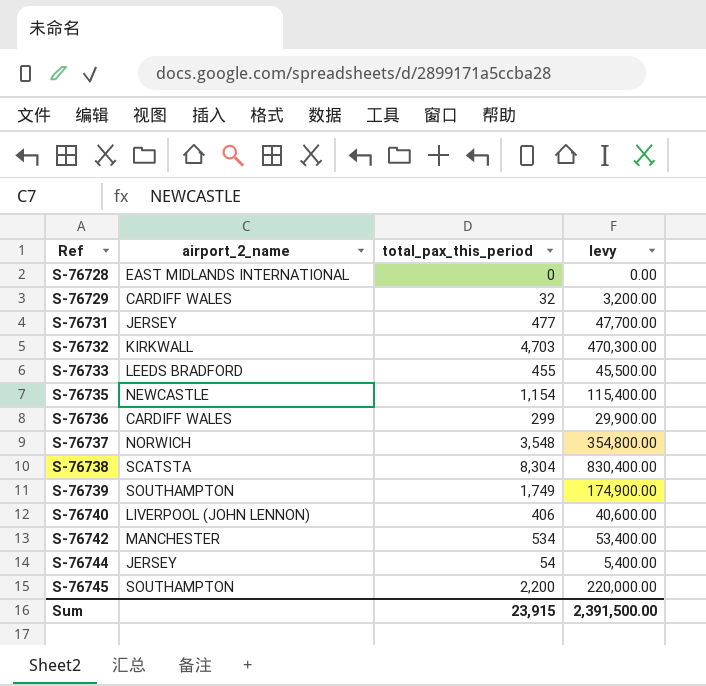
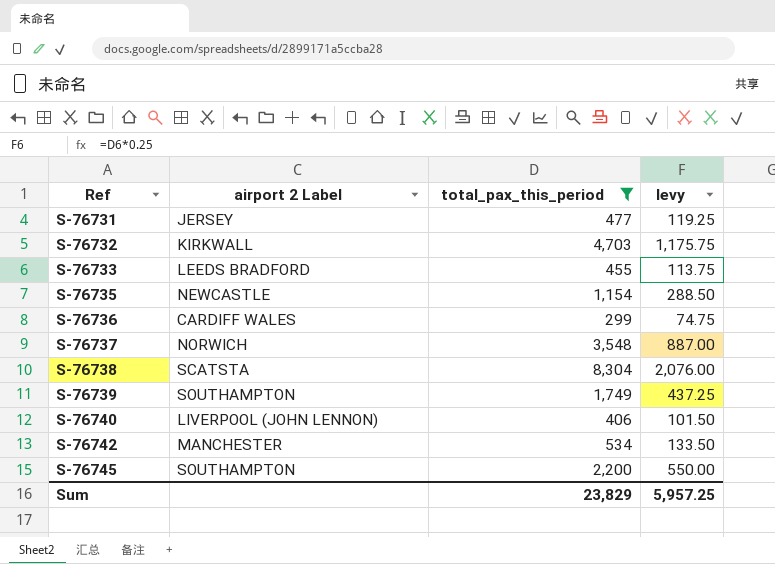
filter: none -> total_pax_this_period >= 299
column name: airport_2_name -> airport 2 Label
column levy | formula: [total_pax_this_period] * 100 -> [total_pax_this_period] * 0.25
Sum | total_pax_this_period: 23,915 -> 23,829
Sum | levy: 2,391,500.00 -> 5,957.25

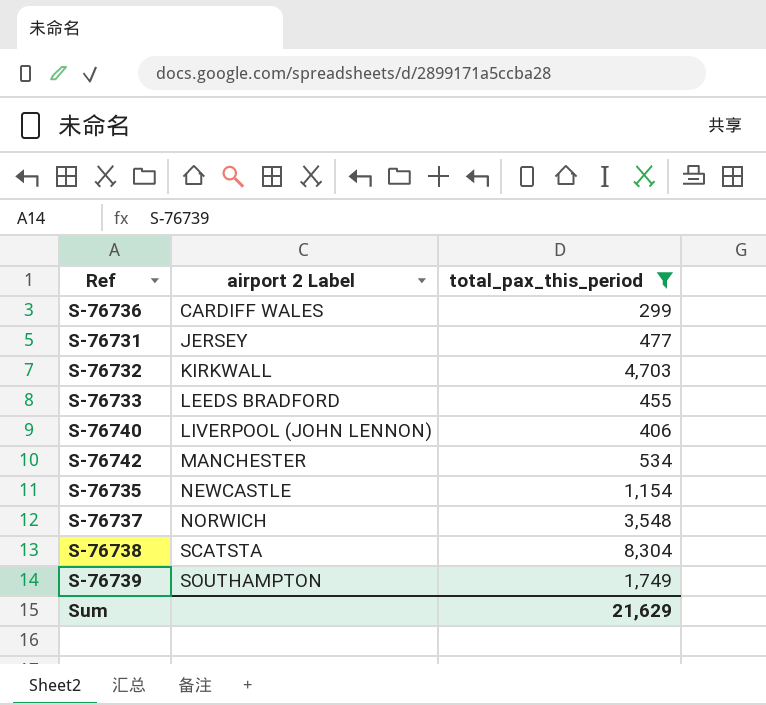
row order: Ref ascending -> airport 2 Label ascending
column levy | formula: [total_pax_this_period] * 0.25 -> none
row S-76745: SOUTHAMPTON | 2,200 | 550.00 -> none
Sum | total_pax_this_period: 23,829 -> 21,629

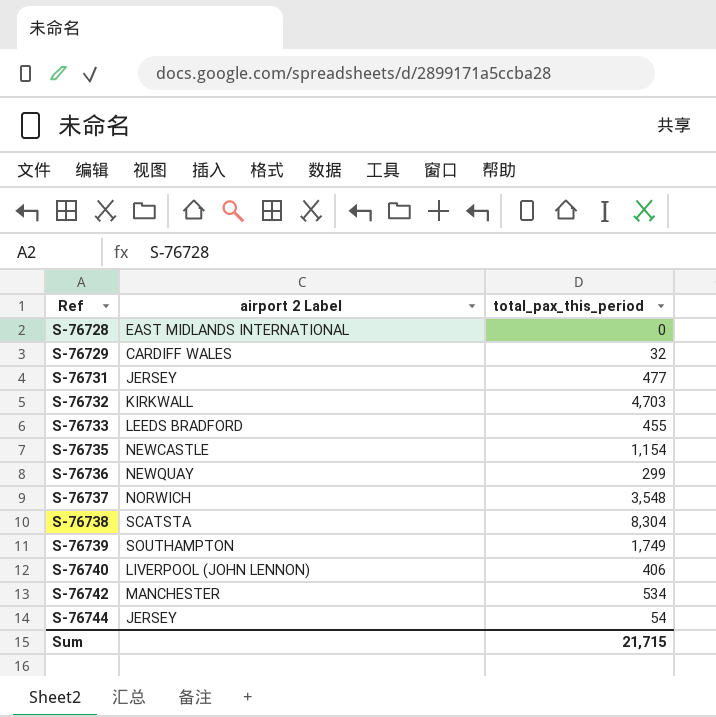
filter: total_pax_this_period >= 299 -> none
row order: airport 2 Label ascending -> Ref ascending
S-76736 | airport 2 Label: CARDIFF WALES -> NEWQUAY
Sum | total_pax_this_period: 21,629 -> 21,715

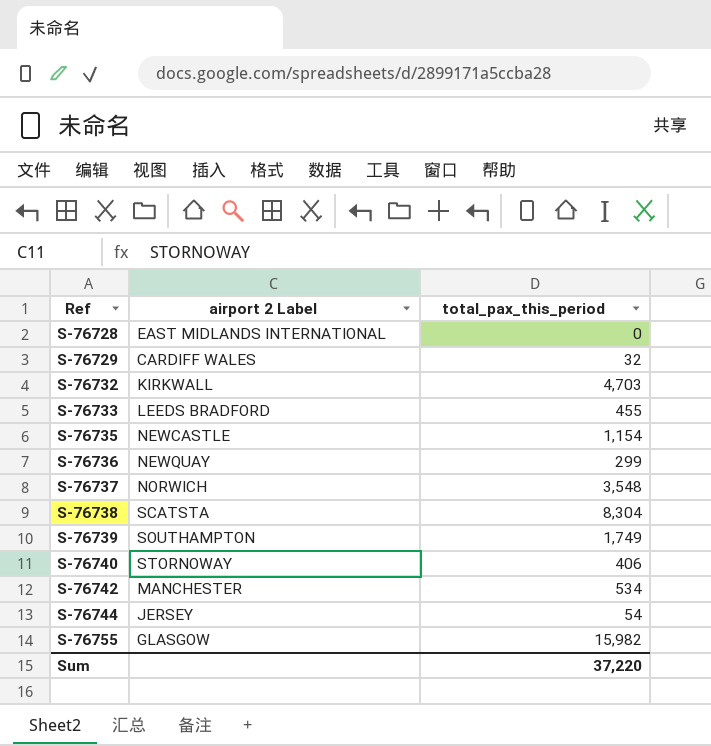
row S-76731: JERSEY | 477 -> none
S-76740 | airport 2 Label: LIVERPOOL (JOHN LENNON) -> STORNOWAY
row S-76755: none -> GLASGOW | 15,982
Sum | total_pax_this_period: 21,715 -> 37,220

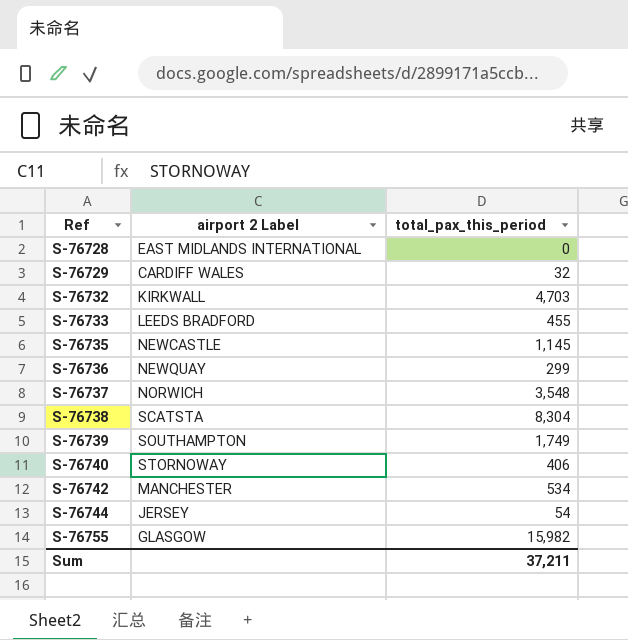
S-76735 | total_pax_this_period: 1,154 -> 1,145
Sum | total_pax_this_period: 37,220 -> 37,211

